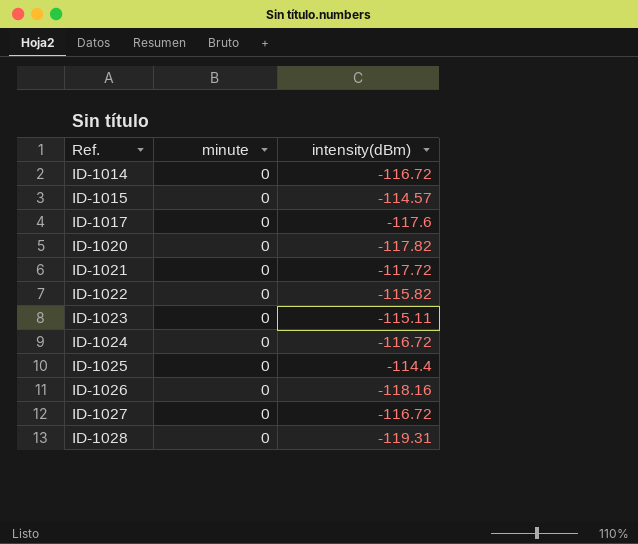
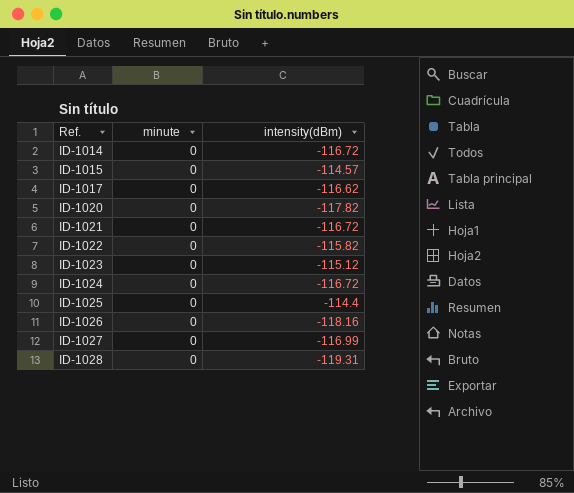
ID-1017 | intensity(dBm): -117.6 -> -116.62
ID-1021 | intensity(dBm): -117.72 -> -116.72
ID-1023 | intensity(dBm): -115.11 -> -115.12
ID-1027 | intensity(dBm): -116.72 -> -116.99

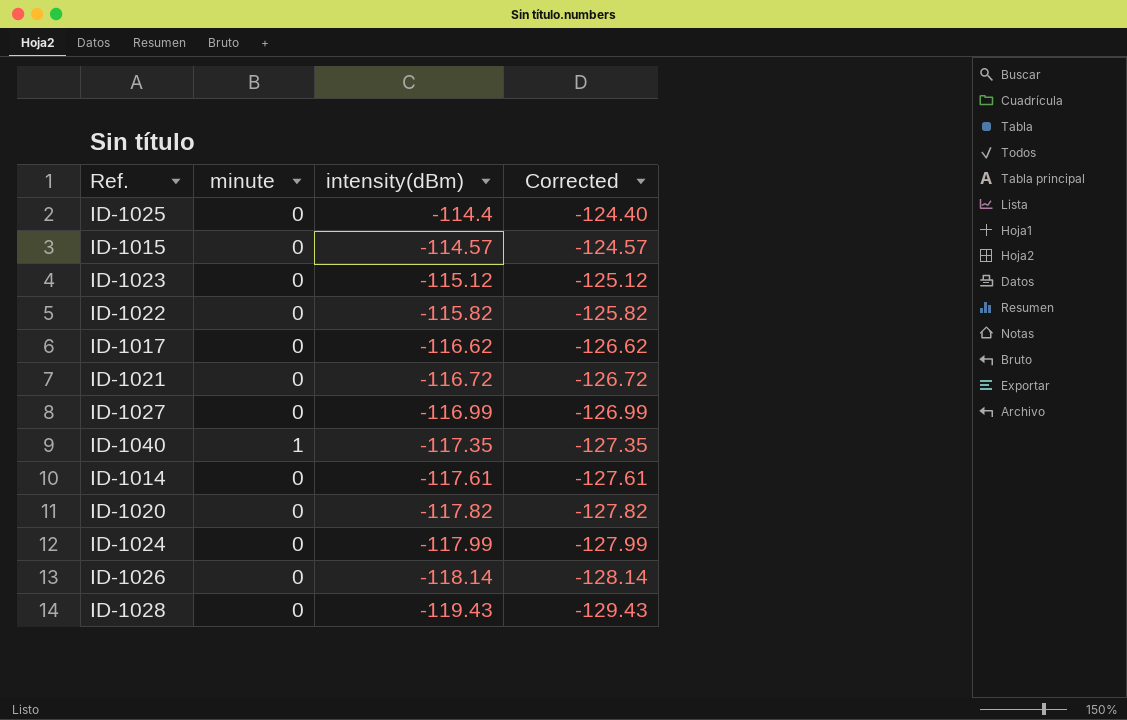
row order: Ref. ascending -> intensity(dBm) descending
column Corrected | formula: none -> [intensity(dBm)] - 10
row ID-1040: none -> 1 | -117.35 | -127.35
ID-1014 | intensity(dBm): -116.72 -> -117.61
ID-1024 | intensity(dBm): -116.72 -> -117.99
ID-1026 | intensity(dBm): -118.16 -> -118.14
ID-1028 | intensity(dBm): -119.31 -> -119.43

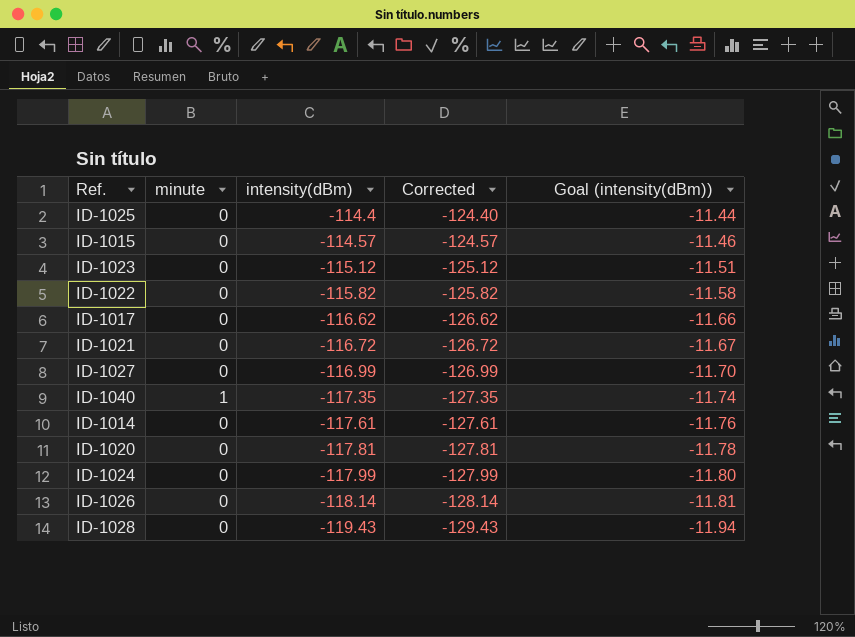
column Goal (intensity(dBm)) | formula: none -> [intensity(dBm)] * 0.1
ID-1020 | intensity(dBm): -117.82 -> -117.81
ID-1020 | Corrected: -127.82 -> -127.81

